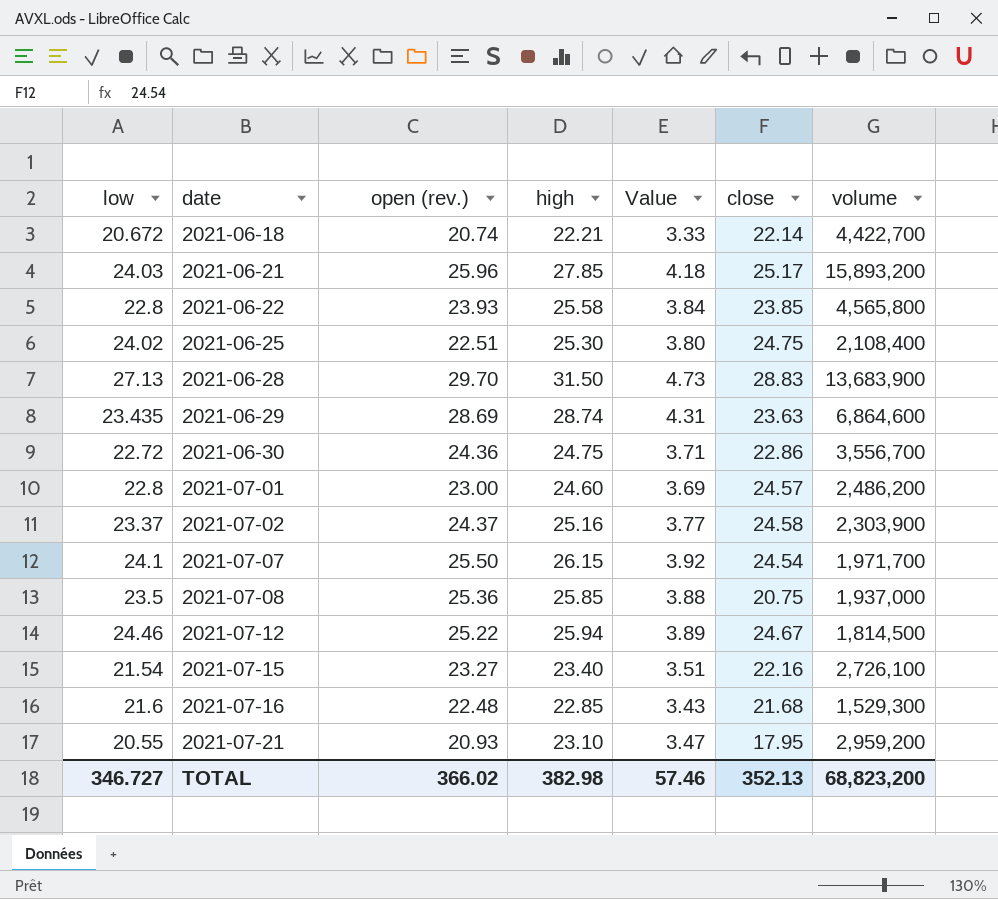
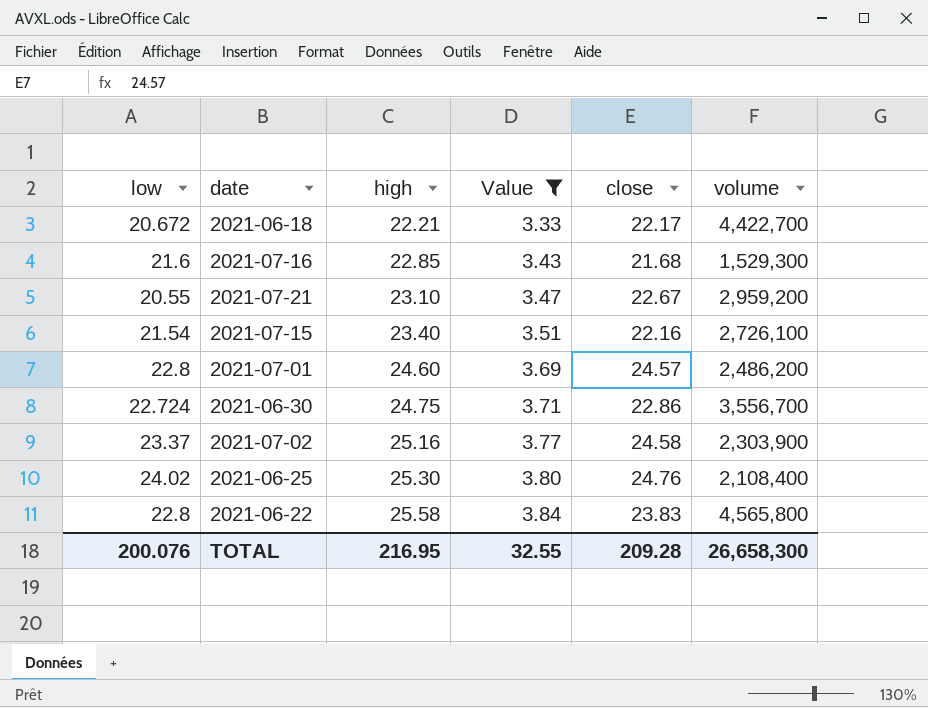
filter: none -> Value <= 3.84
row order: date ascending -> high ascending
column open (rev.) | position: 3 -> none
2021-06-18 | close: 22.14 -> 22.17
2021-07-21 | close: 17.95 -> 22.67
2021-06-30 | low: 22.72 -> 22.724
2021-06-25 | close: 24.75 -> 24.76
2021-06-22 | close: 23.85 -> 23.83
TOTAL | low: 346.727 -> 200.076
TOTAL | high: 382.98 -> 216.95
TOTAL | Value: 57.46 -> 32.55
TOTAL | close: 352.13 -> 209.28
TOTAL | volume: 68,823,200 -> 26,658,300

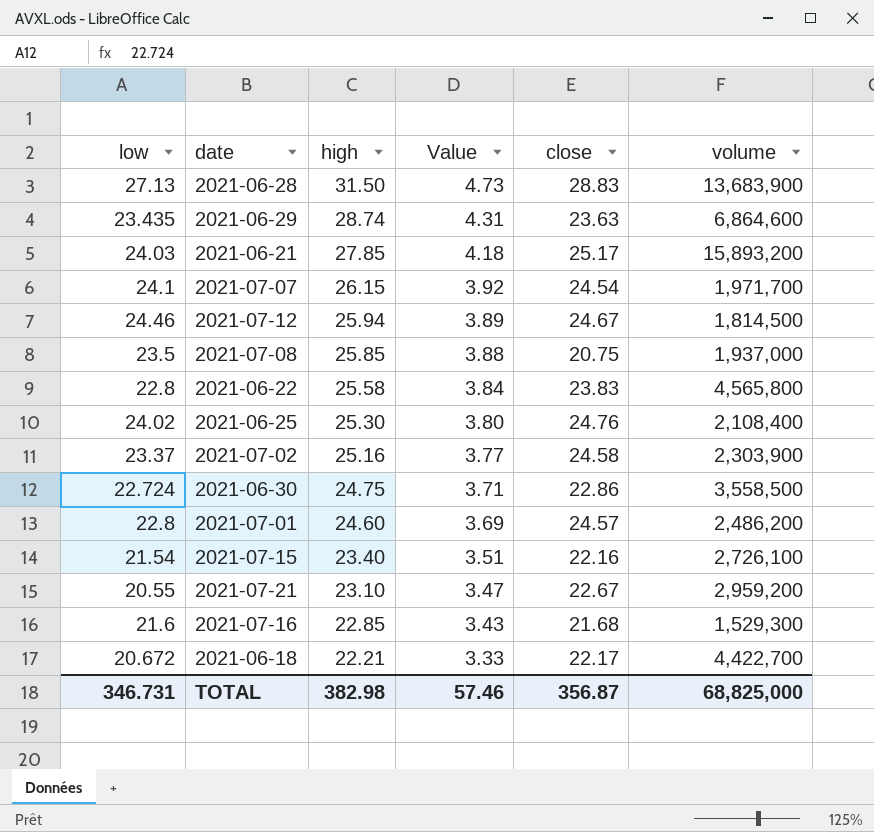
filter: Value <= 3.84 -> none
row order: high ascending -> high descending
2021-06-30 | volume: 3,556,700 -> 3,558,500
TOTAL | low: 200.076 -> 346.731
TOTAL | high: 216.95 -> 382.98
TOTAL | Value: 32.55 -> 57.46
TOTAL | close: 209.28 -> 356.87
TOTAL | volume: 26,658,300 -> 68,825,000

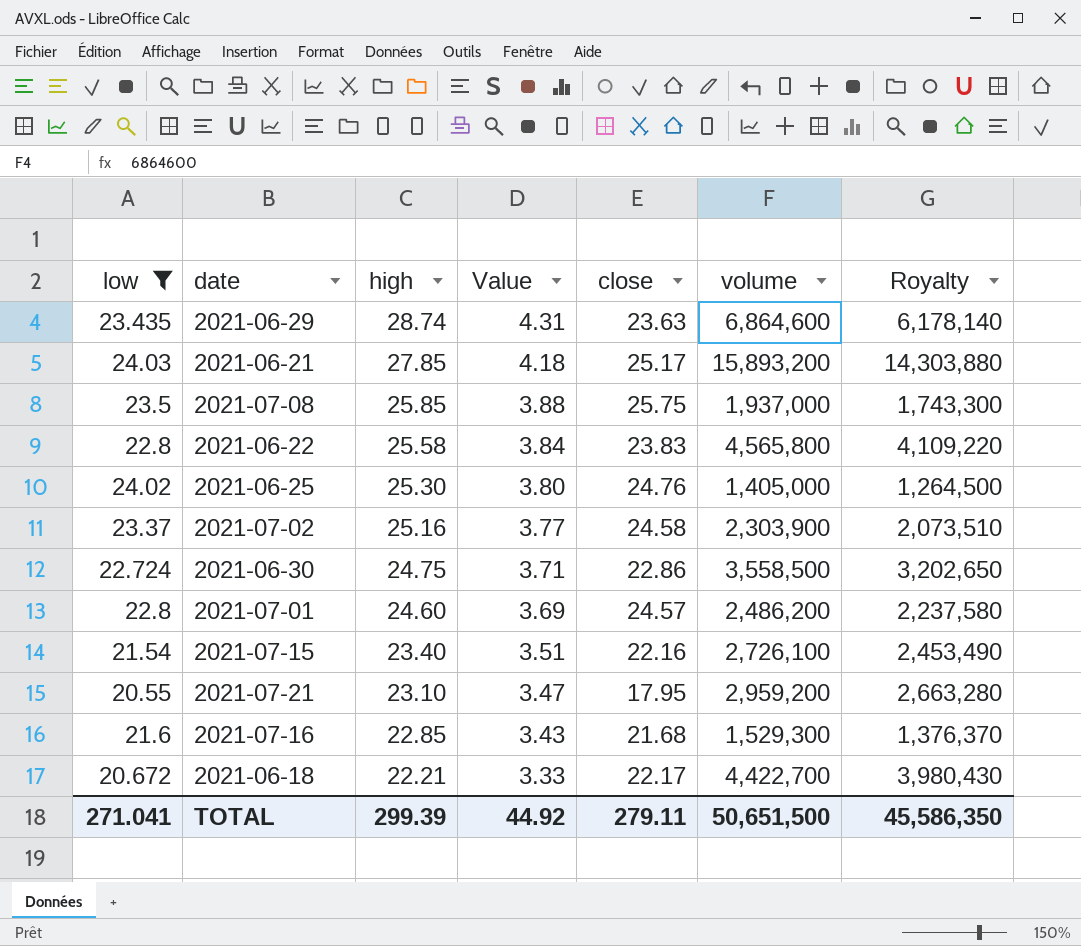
filter: none -> low <= 24.03
column Royalty | formula: none -> [volume] * 0.9
2021-07-08 | close: 20.75 -> 25.75
2021-06-25 | volume: 2,108,400 -> 1,405,000
2021-07-21 | close: 22.67 -> 17.95
TOTAL | low: 346.731 -> 271.041
TOTAL | high: 382.98 -> 299.39
TOTAL | Value: 57.46 -> 44.92
TOTAL | close: 356.87 -> 279.11
TOTAL | volume: 68,825,000 -> 50,651,500

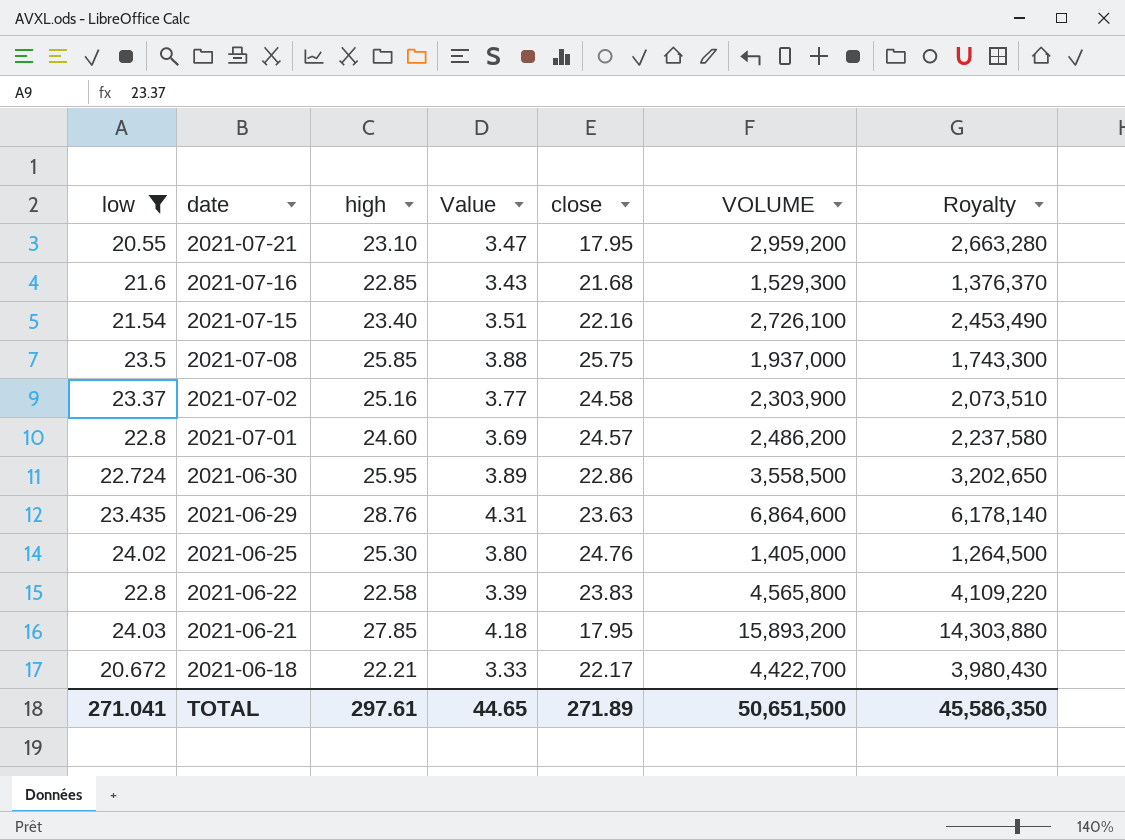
row order: high descending -> date descending
column name: volume -> VOLUME
2021-06-30 | high: 24.75 -> 25.95
2021-06-30 | Value: 3.71 -> 3.89
2021-06-29 | high: 28.74 -> 28.76
2021-06-22 | high: 25.58 -> 22.58
2021-06-22 | Value: 3.84 -> 3.39
2021-06-21 | close: 25.17 -> 17.95
TOTAL | high: 299.39 -> 297.61
TOTAL | Value: 44.92 -> 44.65
TOTAL | close: 279.11 -> 271.89

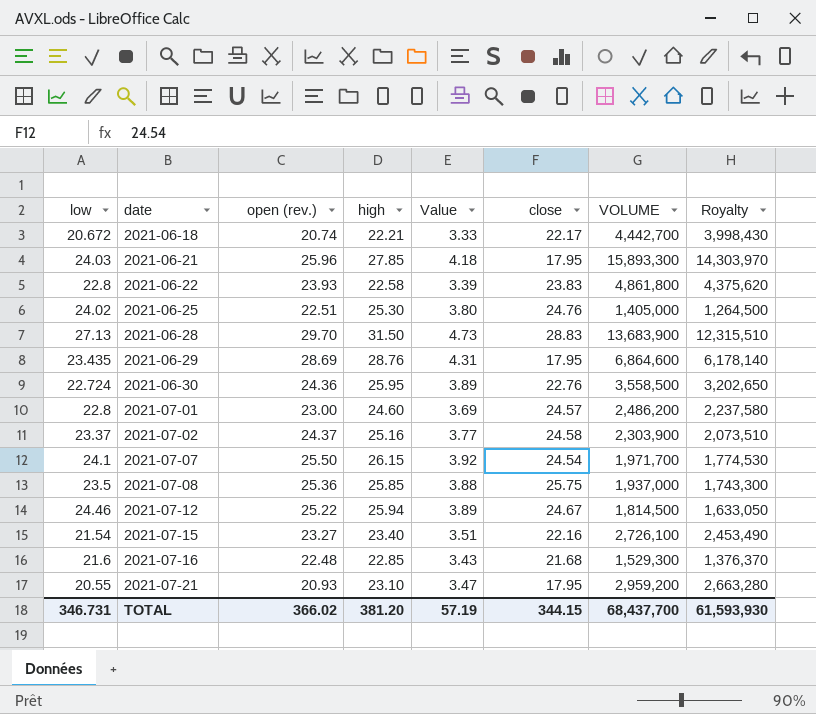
filter: low <= 24.03 -> none
row order: date descending -> date ascending
column open (rev.) | position: none -> 3
2021-06-18 | VOLUME: 4,422,700 -> 4,442,700
2021-06-18 | Royalty: 3,980,430 -> 3,998,430
2021-06-21 | VOLUME: 15,893,200 -> 15,893,300
2021-06-21 | Royalty: 14,303,880 -> 14,303,970
2021-06-22 | VOLUME: 4,565,800 -> 4,861,800
2021-06-22 | Royalty: 4,109,220 -> 4,375,620
2021-06-29 | close: 23.63 -> 17.95
2021-06-30 | close: 22.86 -> 22.76
TOTAL | low: 271.041 -> 346.731
TOTAL | high: 297.61 -> 381.20
TOTAL | Value: 44.65 -> 57.19
TOTAL | close: 271.89 -> 344.15
TOTAL | VOLUME: 50,651,500 -> 68,437,700
TOTAL | Royalty: 45,586,350 -> 61,593,930

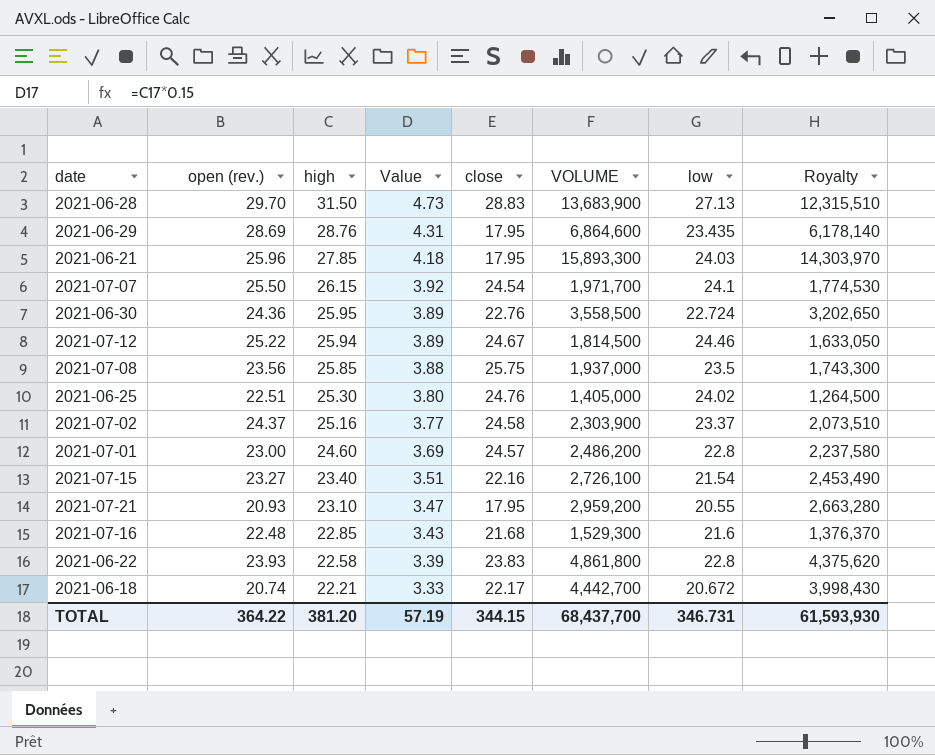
row order: date ascending -> high descending
column low | position: 1 -> 7
2021-07-08 | open (rev.): 25.36 -> 23.56
TOTAL | open (rev.): 366.02 -> 364.22

